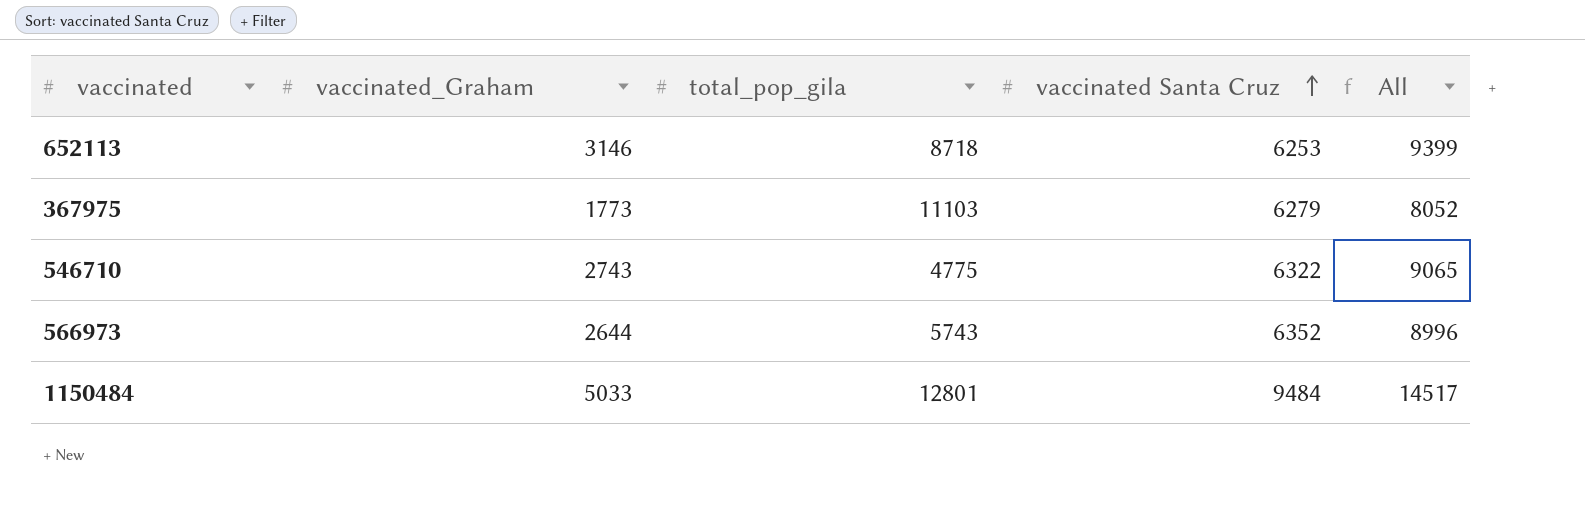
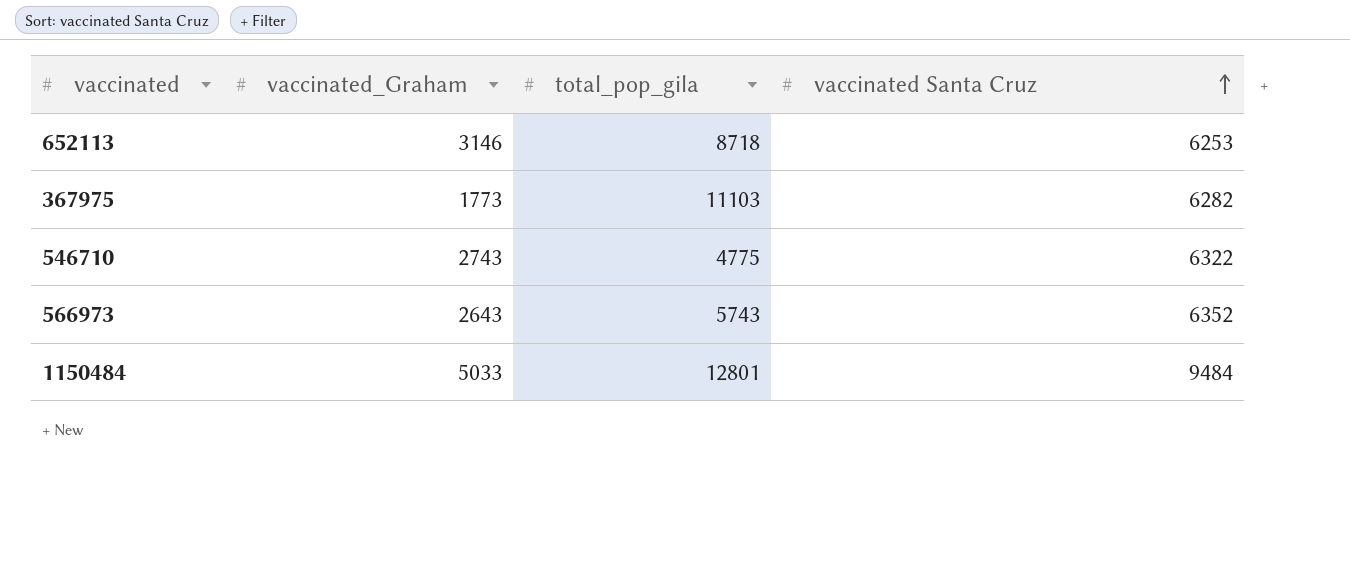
column All | formula: [vaccinated_Graham] + [vaccinated Santa Cruz] -> none
367975 | vaccinated Santa Cruz: 6279 -> 6282
566973 | vaccinated_Graham: 2644 -> 2643

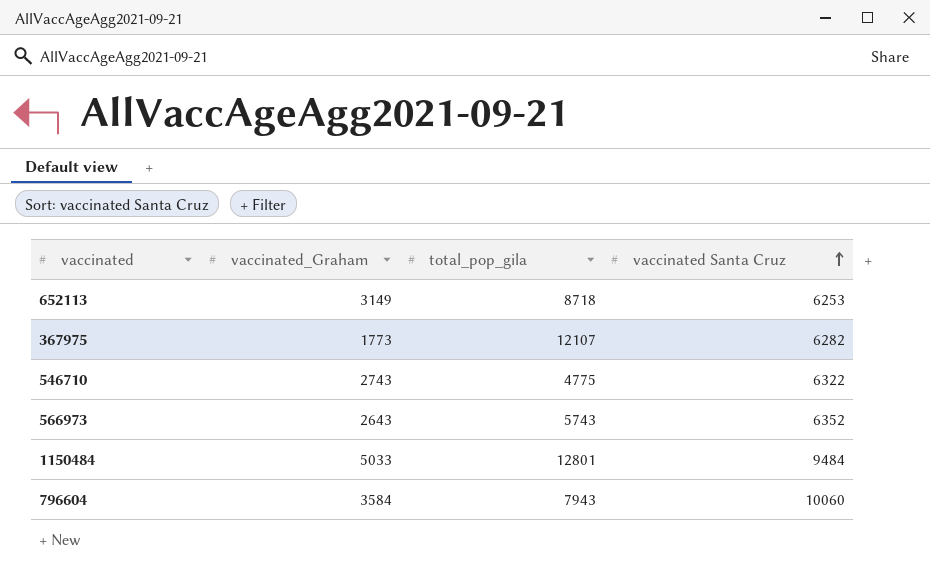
652113 | vaccinated_Graham: 3146 -> 3149
367975 | total_pop_gila: 11103 -> 12107
row 796604: none -> 3584 | 7943 | 10060

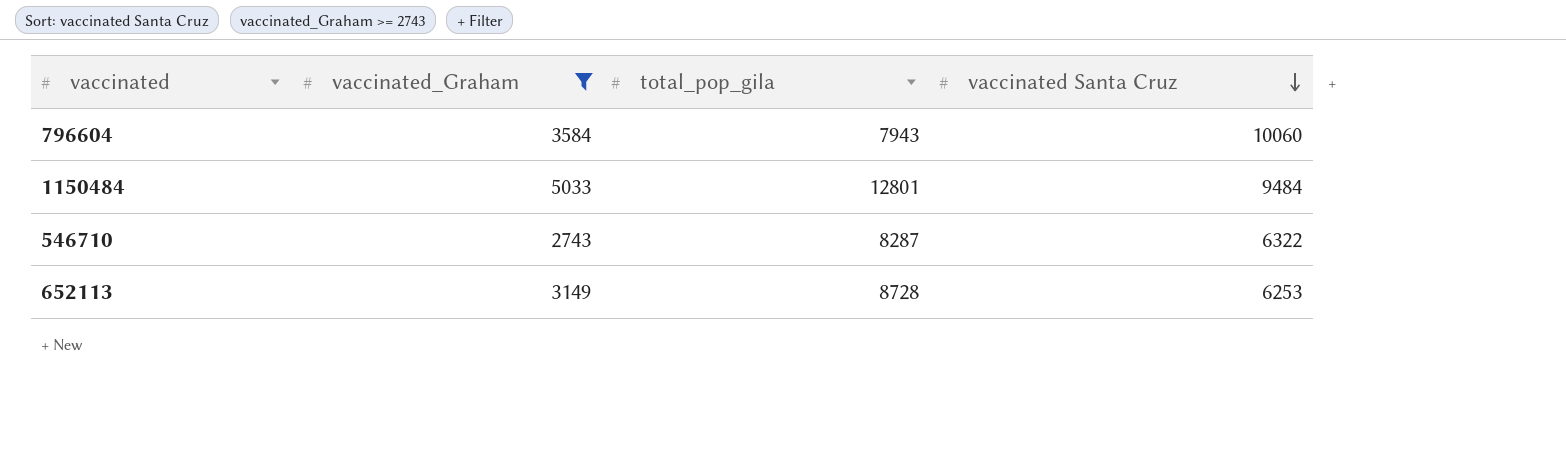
filter: none -> vaccinated_Graham >= 2743
row order: vaccinated Santa Cruz ascending -> vaccinated Santa Cruz descending
546710 | total_pop_gila: 4775 -> 8287
652113 | total_pop_gila: 8718 -> 8728

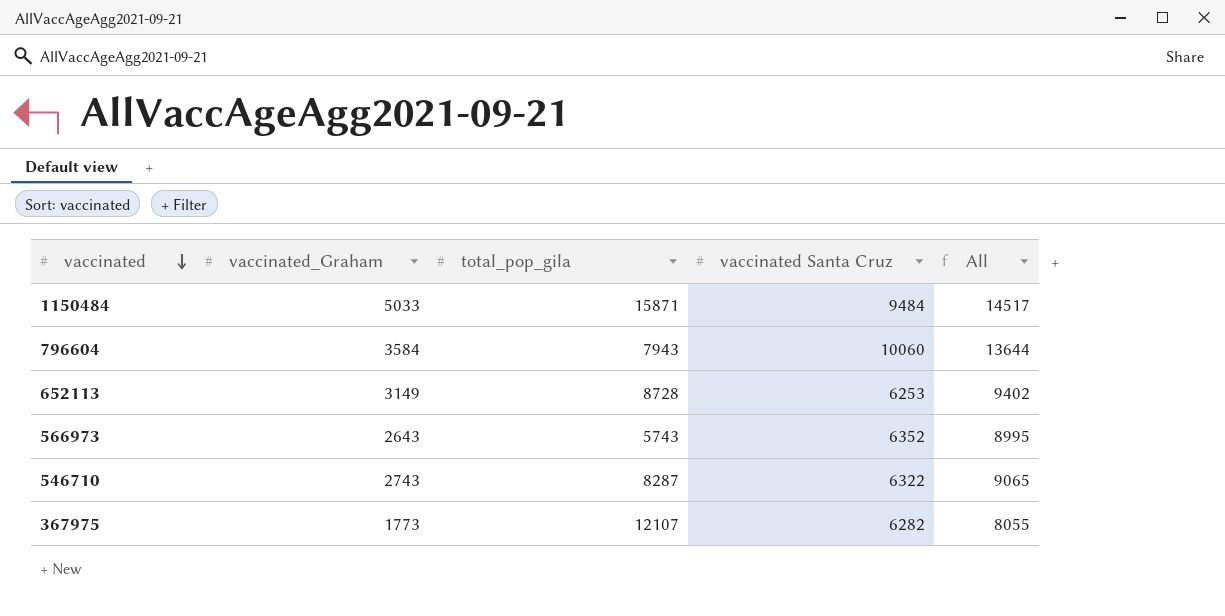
filter: vaccinated_Graham >= 2743 -> none
row order: vaccinated Santa Cruz descending -> vaccinated descending
column All | formula: none -> [vaccinated_Graham] + [vaccinated Santa Cruz]
1150484 | total_pop_gila: 12801 -> 15871

